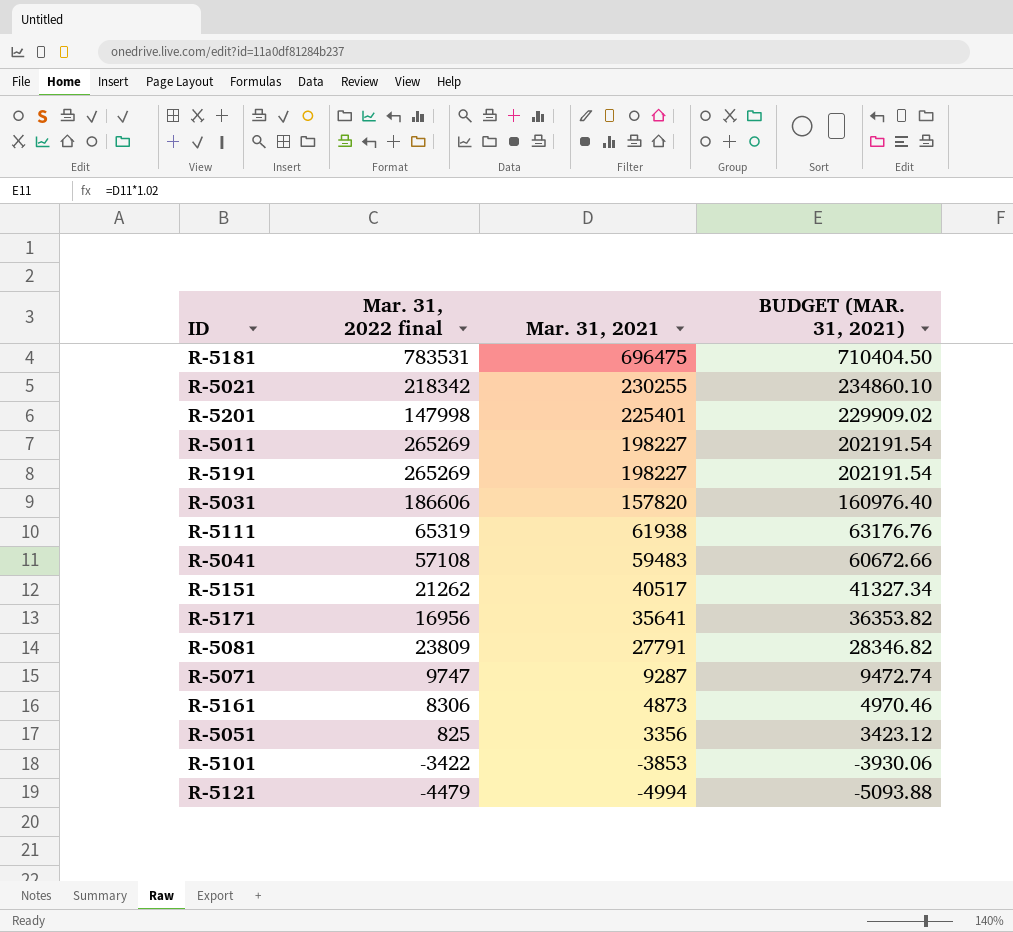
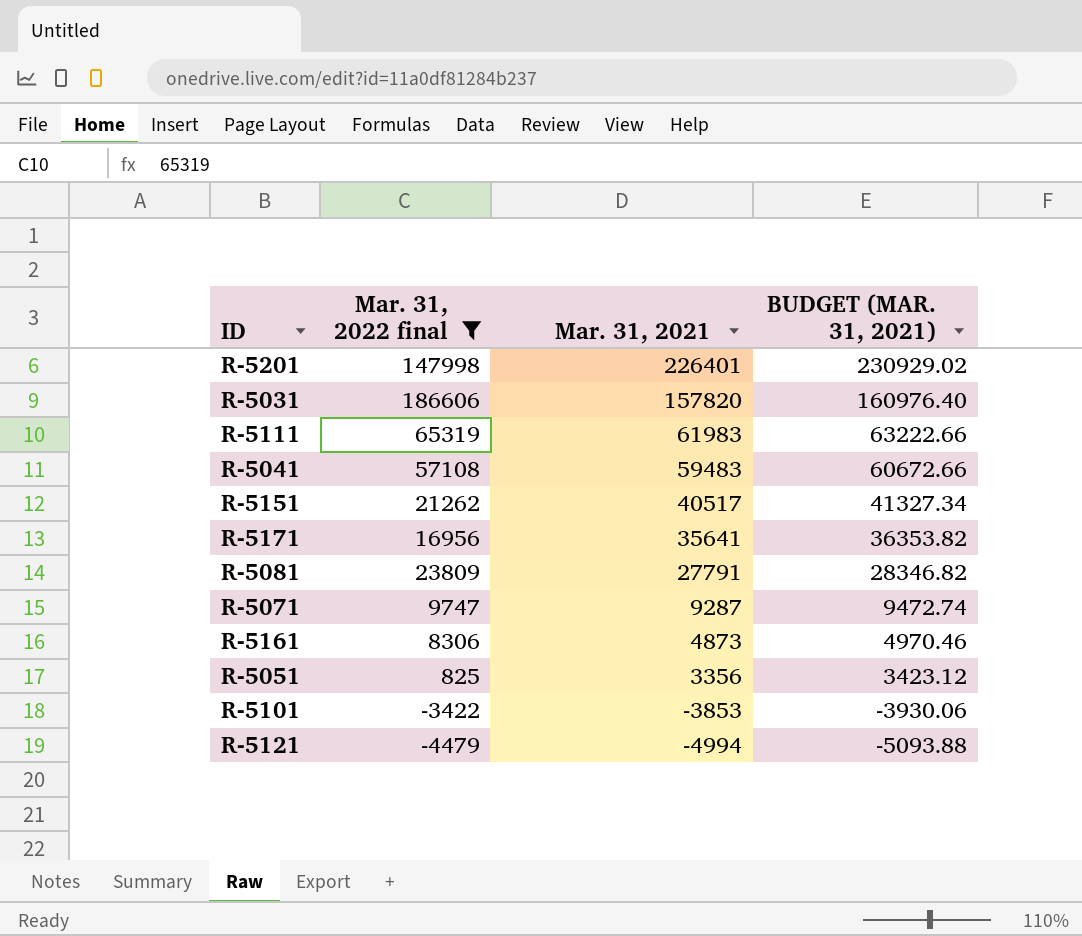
filter: none -> Mar. 31, 2022 final <= 186606
R-5201 | Mar. 31, 2021: 225401 -> 226401
R-5201 | BUDGET (MAR. 31, 2021): 229909.02 -> 230929.02
R-5111 | Mar. 31, 2021: 61938 -> 61983
R-5111 | BUDGET (MAR. 31, 2021): 63176.76 -> 63222.66

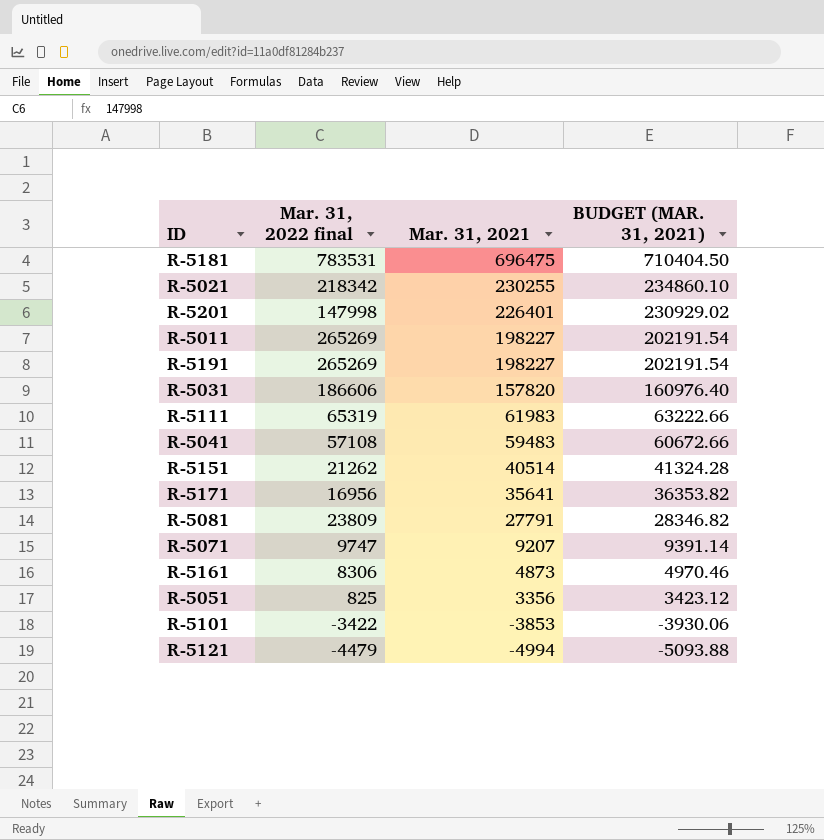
filter: Mar. 31, 2022 final <= 186606 -> none
R-5151 | Mar. 31, 2021: 40517 -> 40514
R-5151 | BUDGET (MAR. 31, 2021): 41327.34 -> 41324.28
R-5071 | Mar. 31, 2021: 9287 -> 9207
R-5071 | BUDGET (MAR. 31, 2021): 9472.74 -> 9391.14

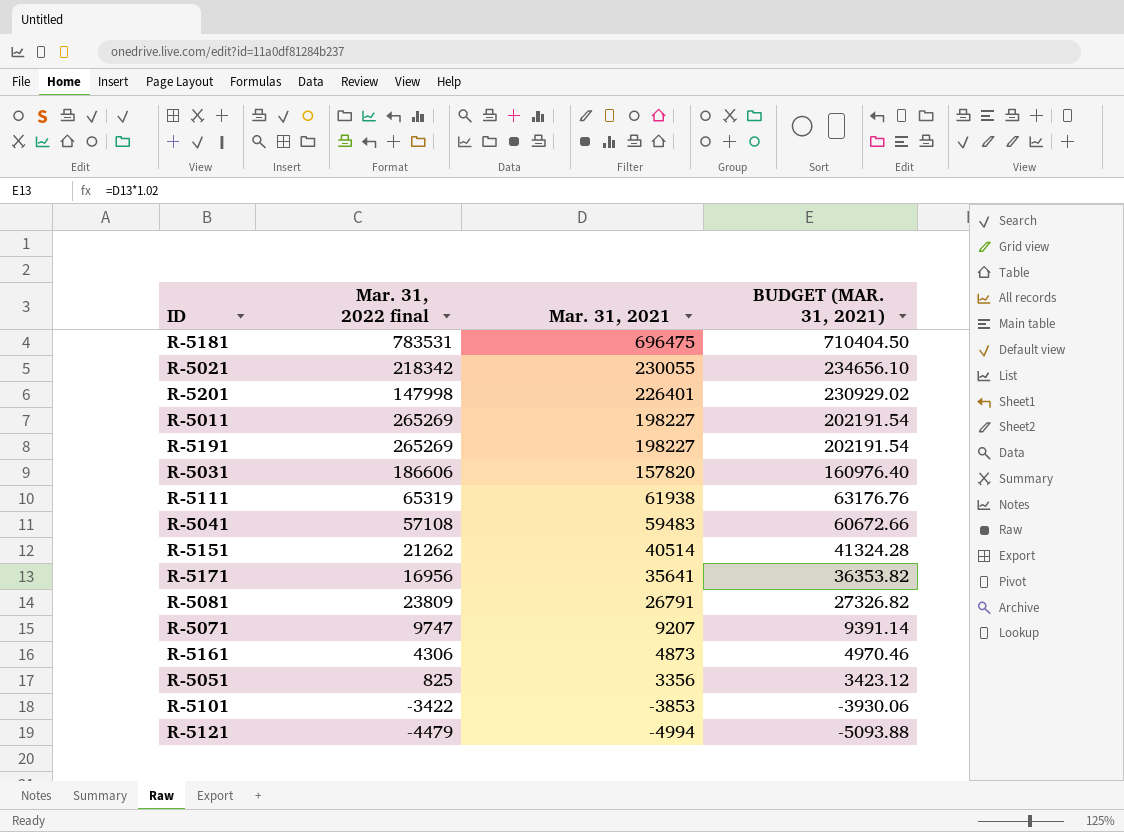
R-5021 | Mar. 31, 2021: 230255 -> 230055
R-5021 | BUDGET (MAR. 31, 2021): 234860.10 -> 234656.10
R-5111 | Mar. 31, 2021: 61983 -> 61938
R-5111 | BUDGET (MAR. 31, 2021): 63222.66 -> 63176.76
R-5081 | Mar. 31, 2021: 27791 -> 26791
R-5081 | BUDGET (MAR. 31, 2021): 28346.82 -> 27326.82
R-5161 | Mar. 31, 2022 final: 8306 -> 4306

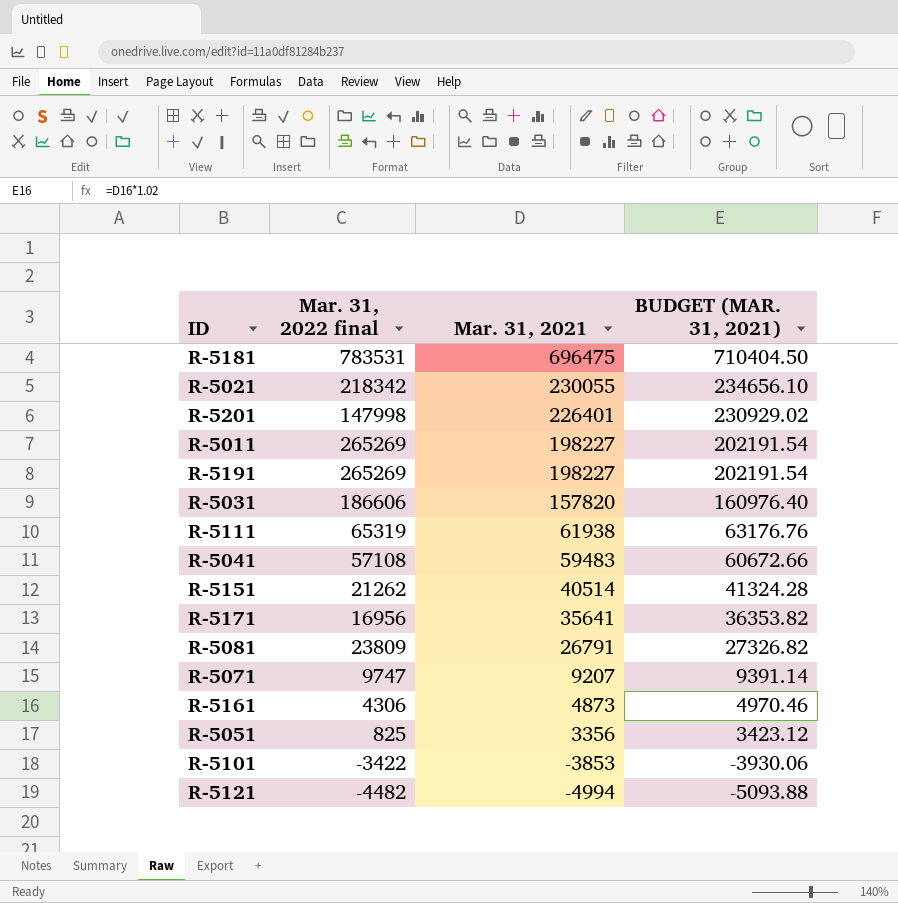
R-5121 | Mar. 31, 2022 final: -4479 -> -4482

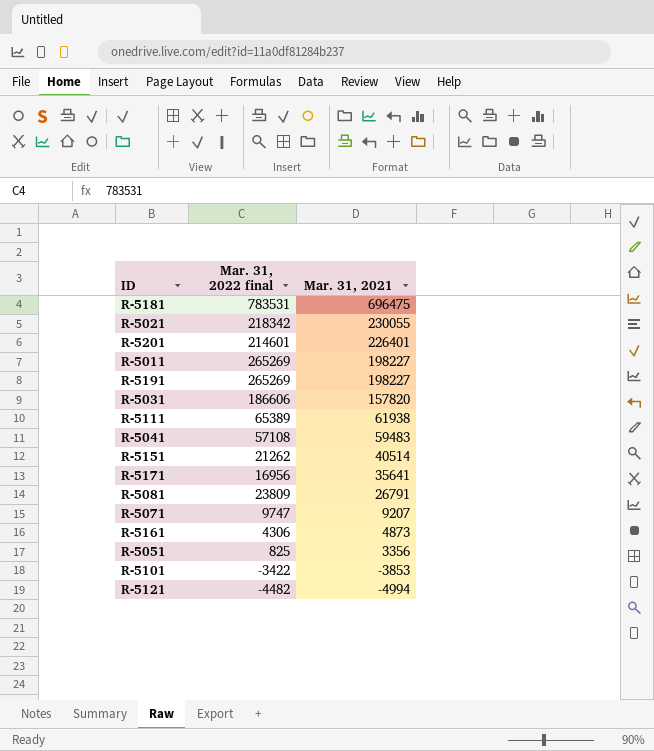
column BUDGET (MAR. 31, 2021) | formula: [Mar. 31, 2021] * 1.02 -> none
R-5201 | Mar. 31, 2022 final: 147998 -> 214601
R-5111 | Mar. 31, 2022 final: 65319 -> 65389

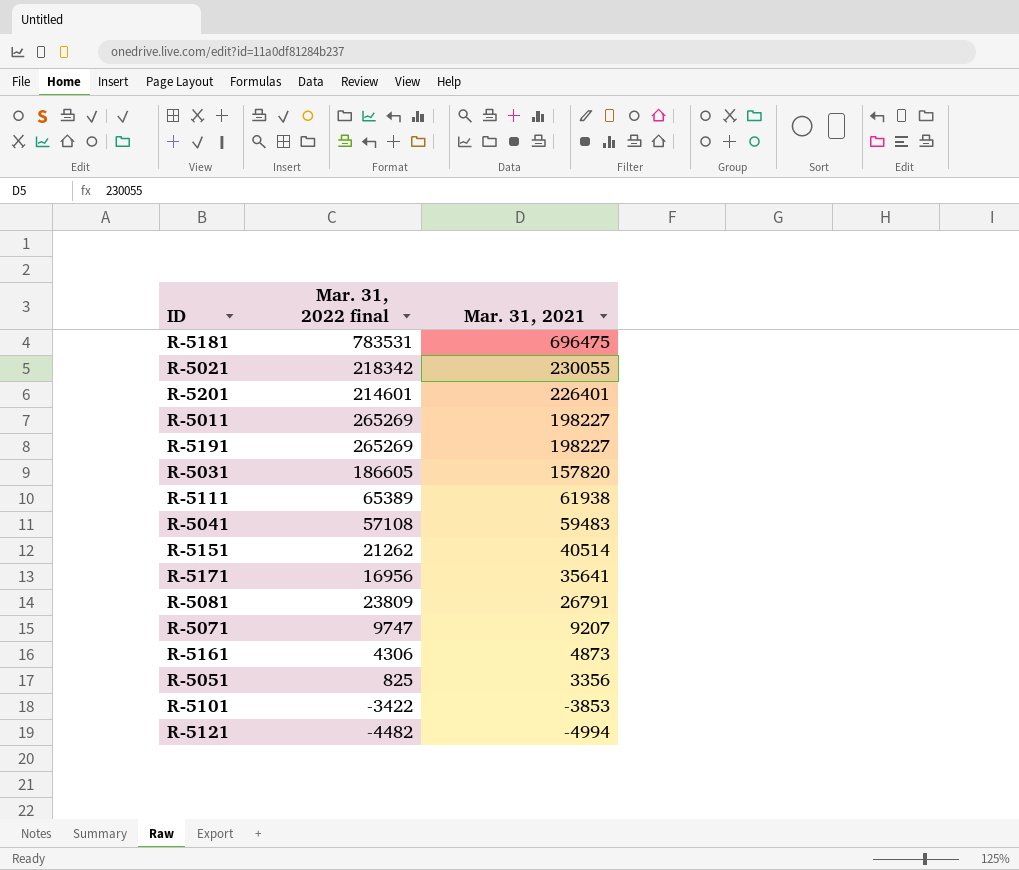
R-5031 | Mar. 31, 2022 final: 186606 -> 186605

